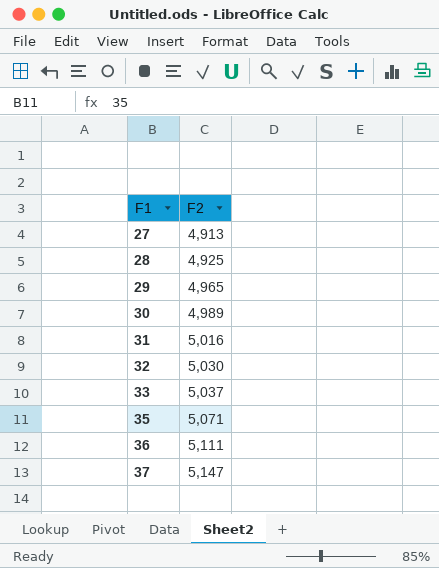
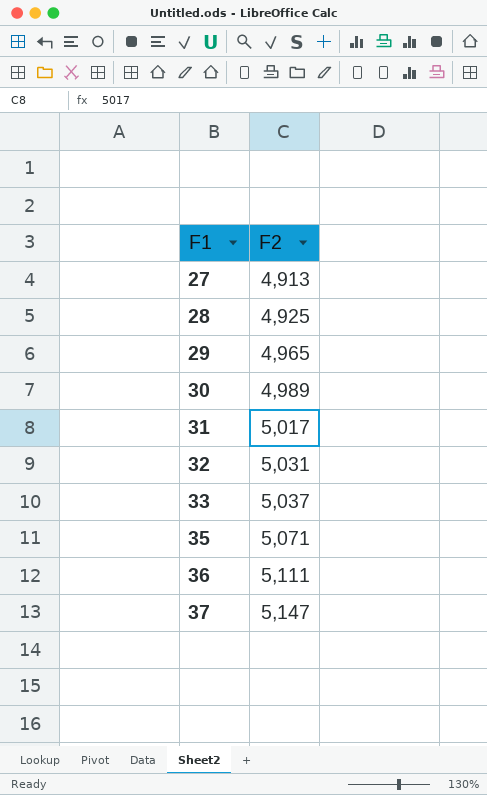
31 | F2: 5,016 -> 5,017
32 | F2: 5,030 -> 5,031

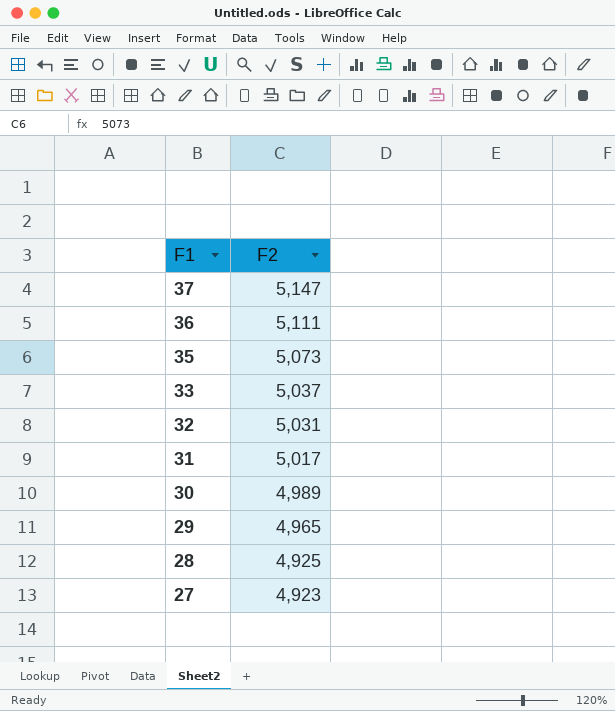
row order: F1 ascending -> F1 descending
35 | F2: 5,071 -> 5,073
27 | F2: 4,913 -> 4,923

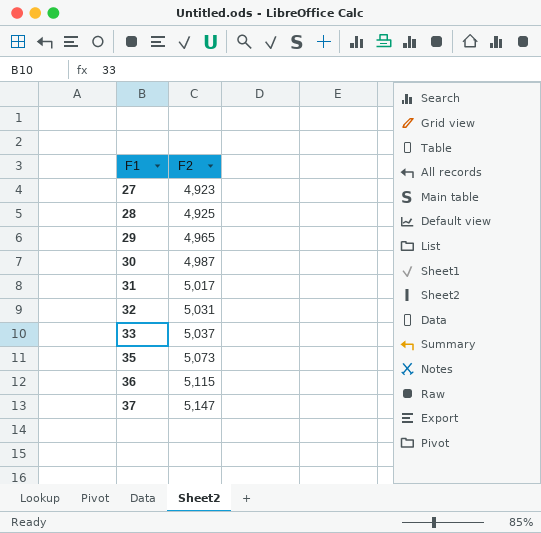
row order: F1 descending -> F1 ascending
30 | F2: 4,989 -> 4,987
36 | F2: 5,111 -> 5,115

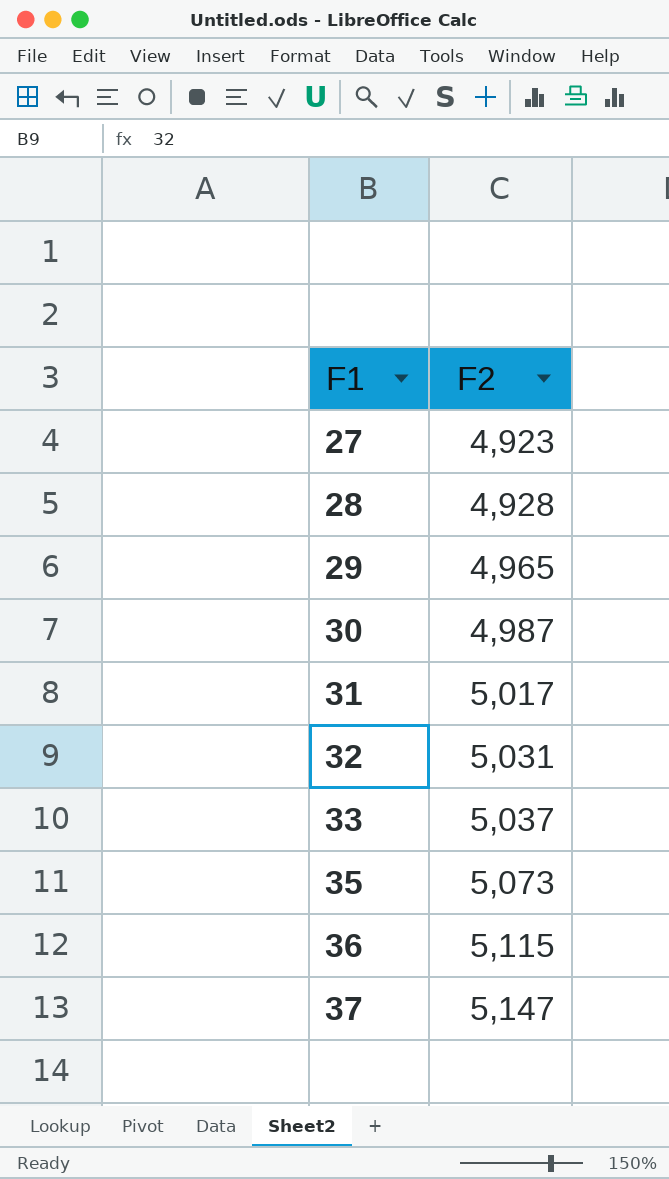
28 | F2: 4,925 -> 4,928

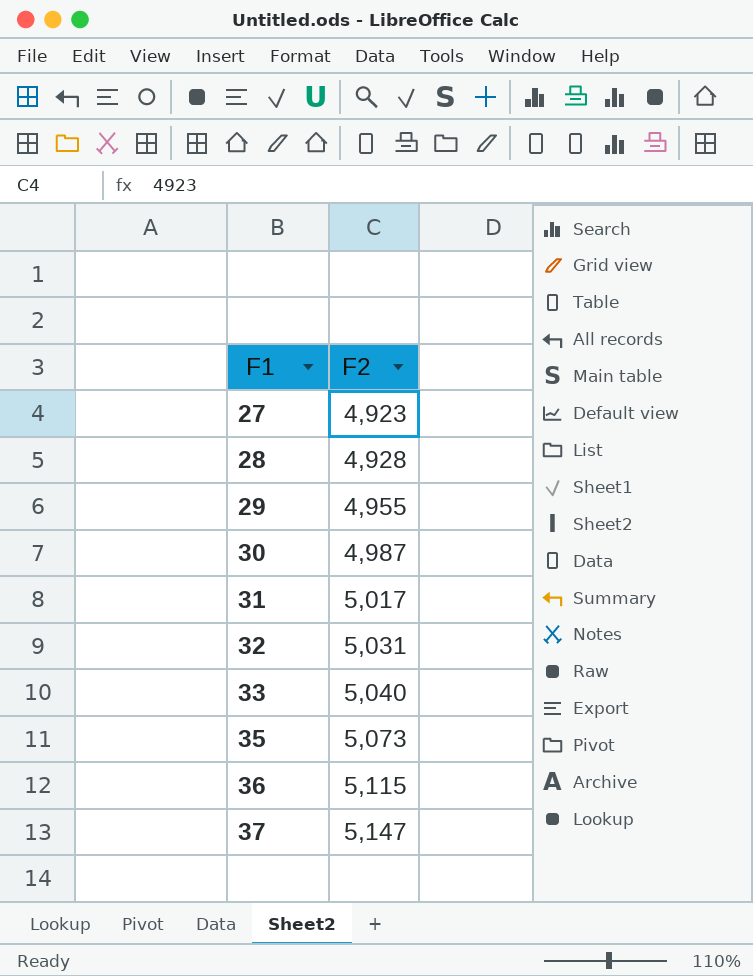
29 | F2: 4,965 -> 4,955
33 | F2: 5,037 -> 5,040

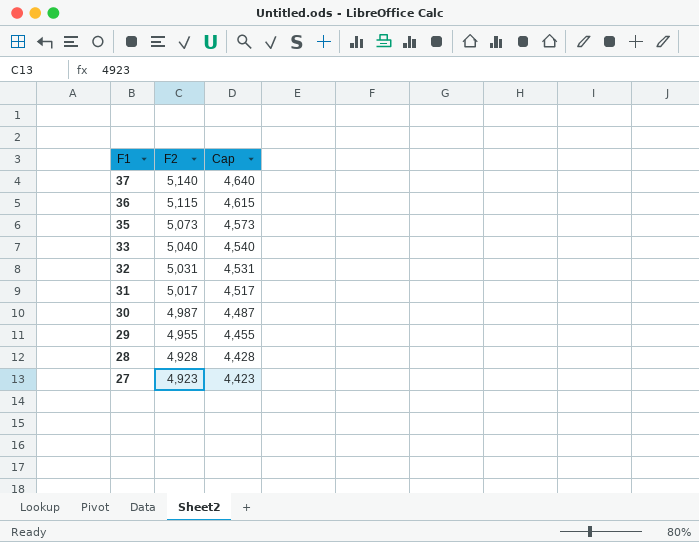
row order: F1 ascending -> F1 descending
column Cap | formula: none -> [F2] - 500
37 | F2: 5,147 -> 5,140

